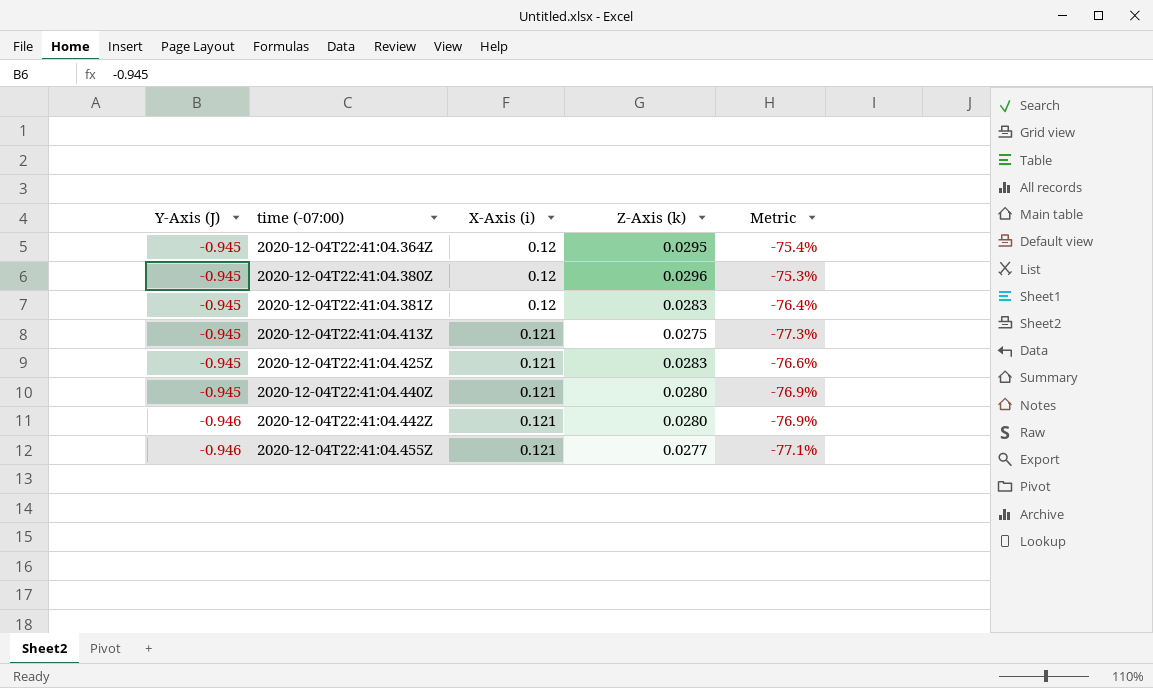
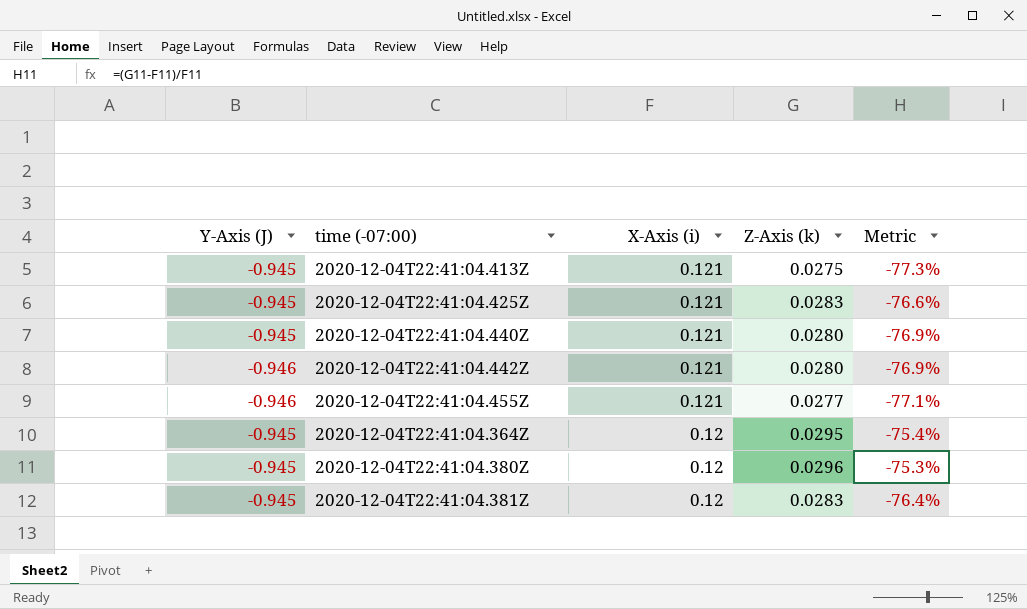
row order: Y-Axis (J) descending -> X-Axis (i) descending

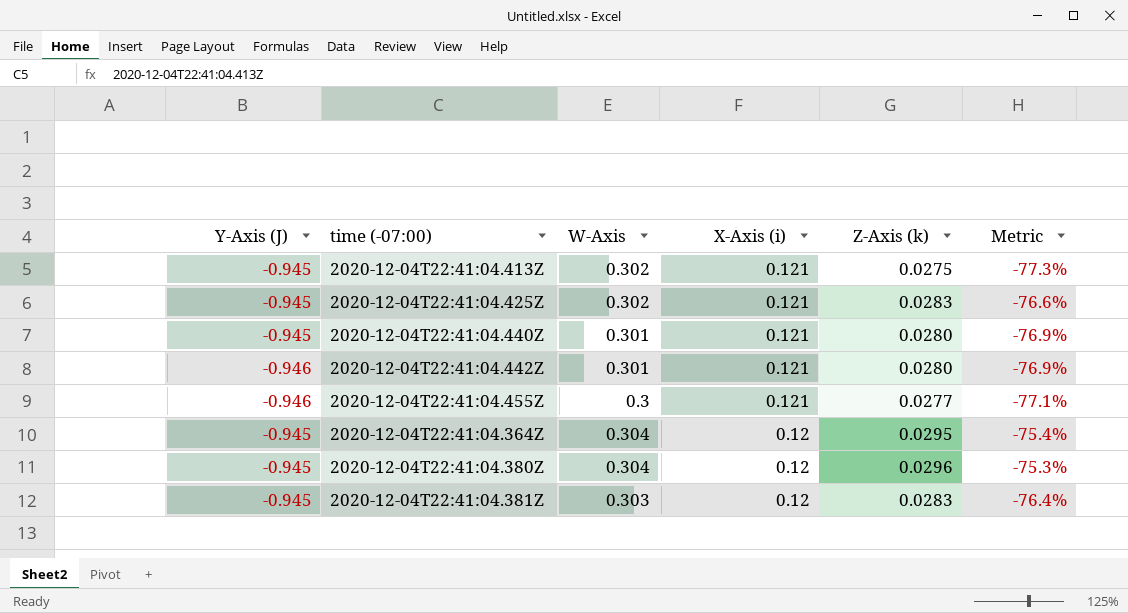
column W-Axis | position: none -> 3

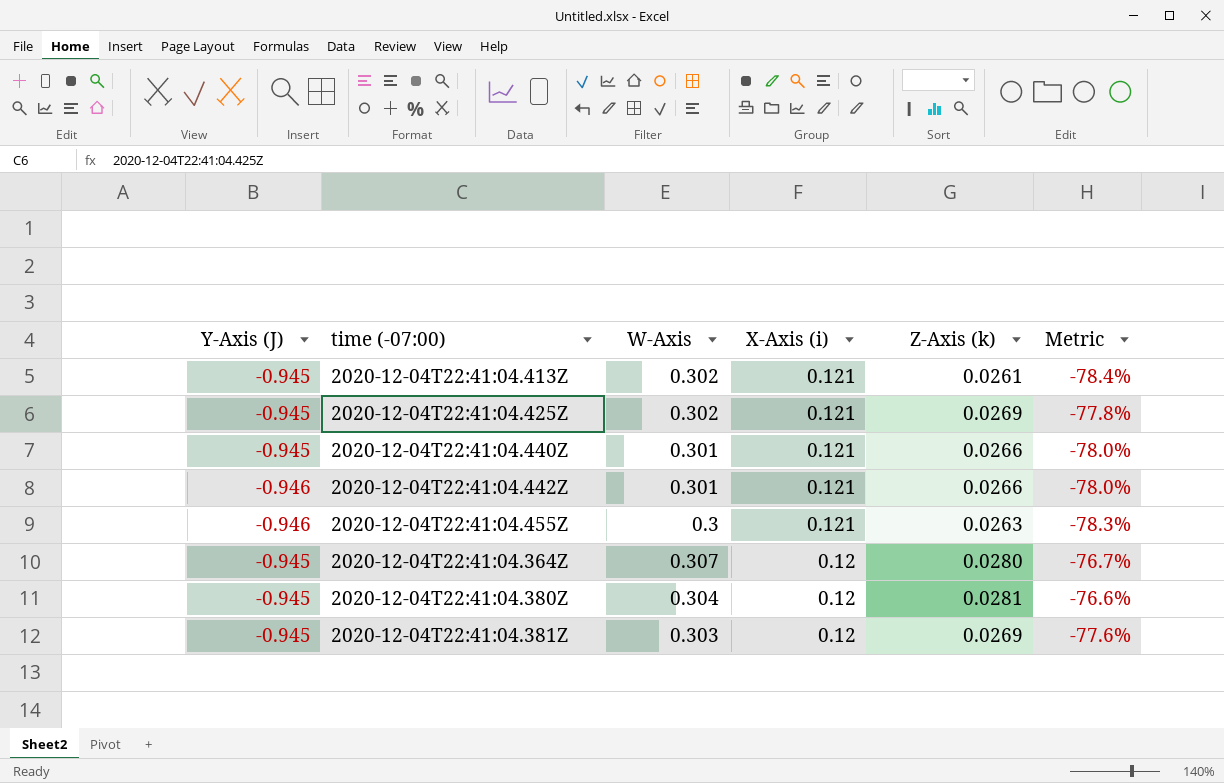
2020-12-04T22:41:04.413Z | Z-Axis (k): 0.0275 -> 0.0261
2020-12-04T22:41:04.413Z | Metric: -77.3% -> -78.4%
2020-12-04T22:41:04.425Z | Z-Axis (k): 0.0283 -> 0.0269
2020-12-04T22:41:04.425Z | Metric: -76.6% -> -77.8%
2020-12-04T22:41:04.440Z | Z-Axis (k): 0.0280 -> 0.0266
2020-12-04T22:41:04.440Z | Metric: -76.9% -> -78.0%
2020-12-04T22:41:04.442Z | Z-Axis (k): 0.0280 -> 0.0266
2020-12-04T22:41:04.442Z | Metric: -76.9% -> -78.0%
2020-12-04T22:41:04.455Z | Z-Axis (k): 0.0277 -> 0.0263
2020-12-04T22:41:04.455Z | Metric: -77.1% -> -78.3%
2020-12-04T22:41:04.364Z | W-Axis: 0.304 -> 0.307
2020-12-04T22:41:04.364Z | Z-Axis (k): 0.0295 -> 0.0280
2020-12-04T22:41:04.364Z | Metric: -75.4% -> -76.7%
2020-12-04T22:41:04.380Z | Z-Axis (k): 0.0296 -> 0.0281
2020-12-04T22:41:04.380Z | Metric: -75.3% -> -76.6%
2020-12-04T22:41:04.381Z | Z-Axis (k): 0.0283 -> 0.0269
2020-12-04T22:41:04.381Z | Metric: -76.4% -> -77.6%

